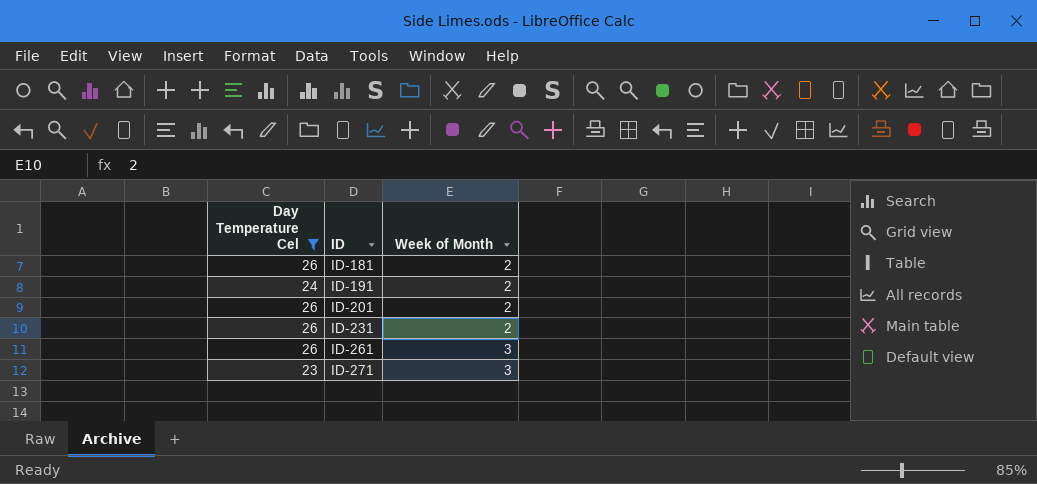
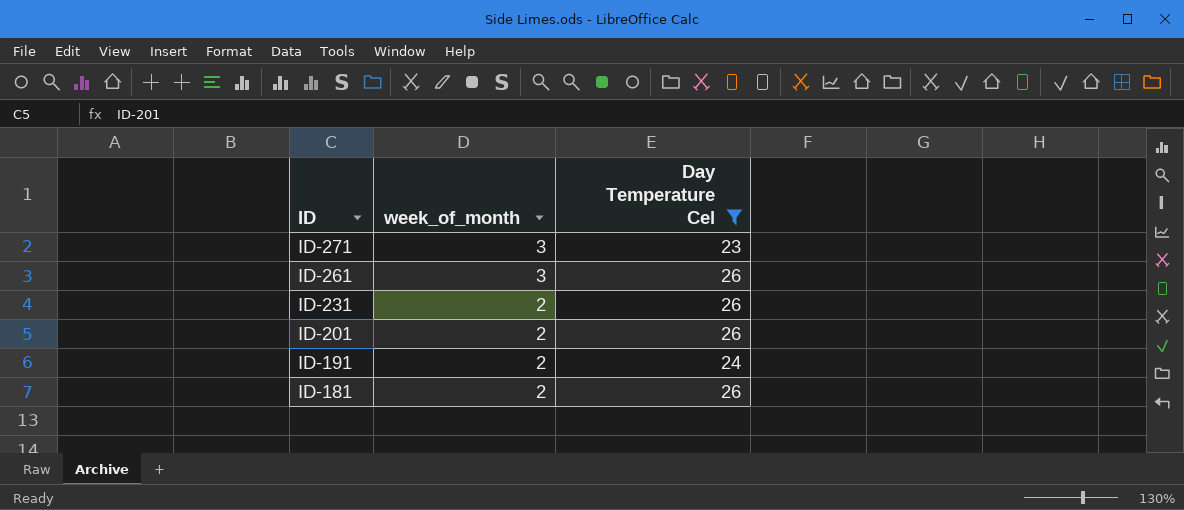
row order: ID ascending -> ID descending
column name: Week of Month -> week_of_month
column Day Temperature Cel | position: 1 -> 3

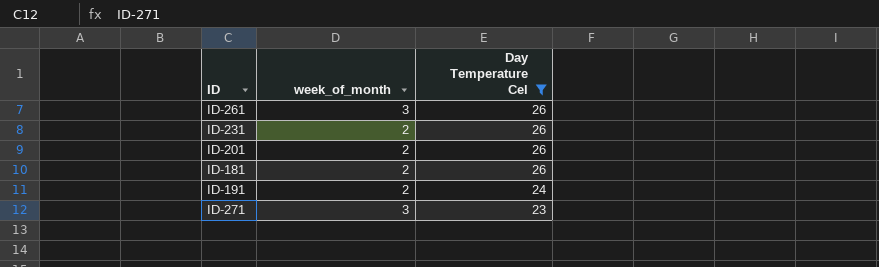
row order: ID descending -> Day Temperature Cel descending

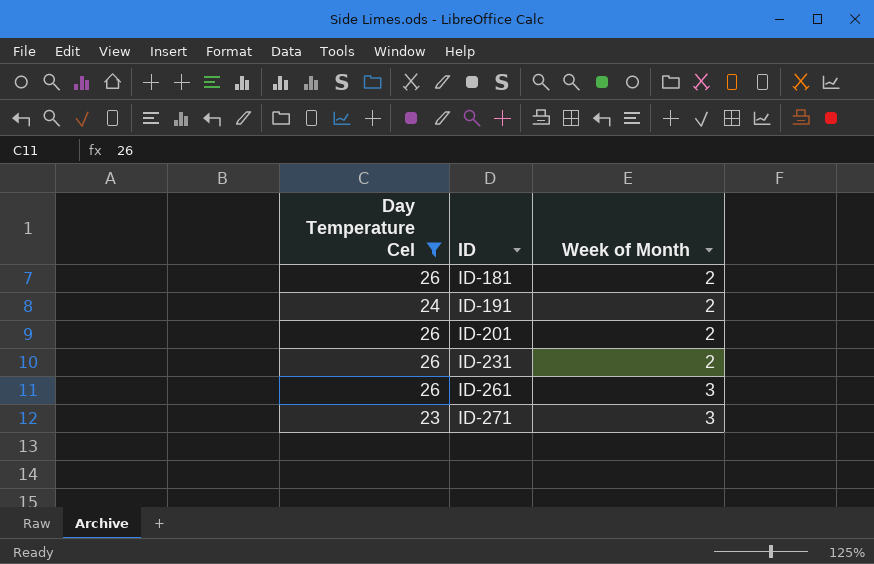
row order: Day Temperature Cel descending -> ID ascending
column Day Temperature Cel | position: 3 -> 1
column name: week_of_month -> Week of Month

